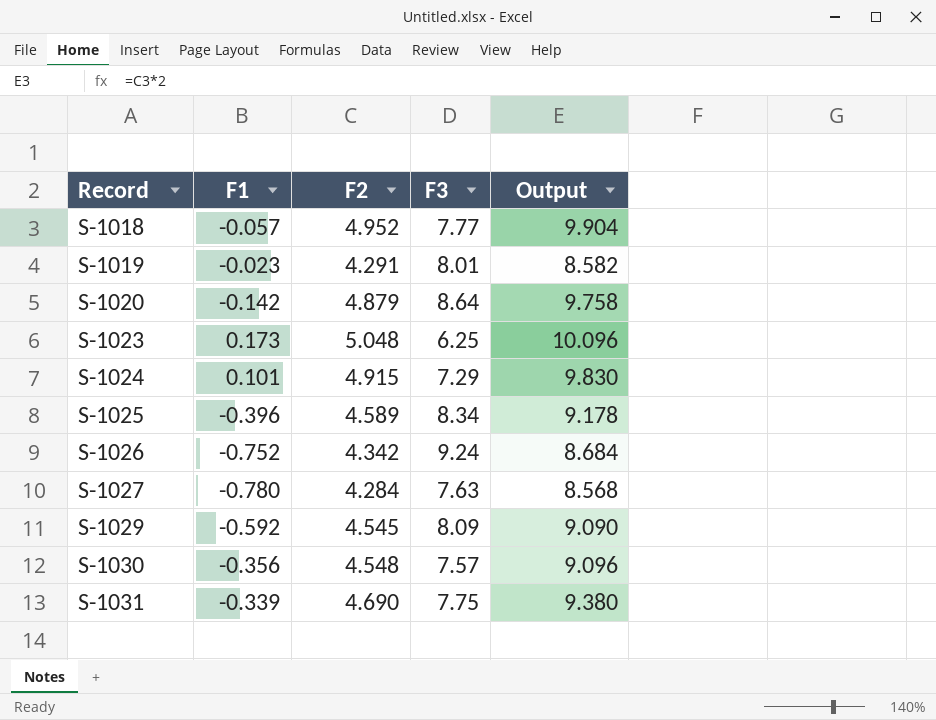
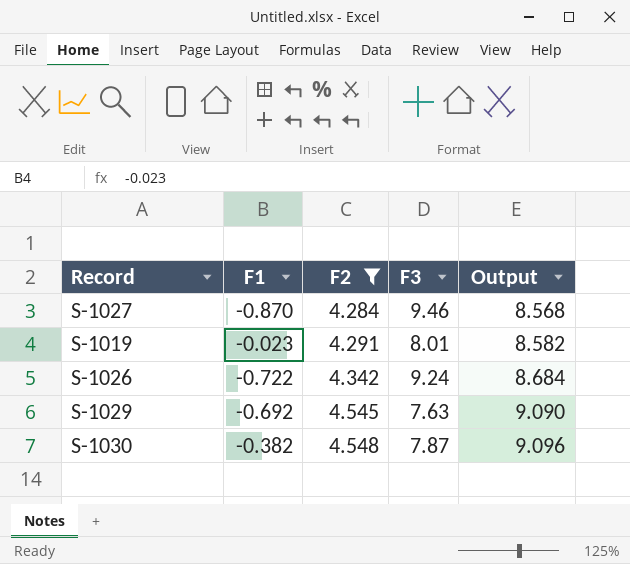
filter: none -> F2 <= 4.548
row order: Record ascending -> F2 ascending
S-1027 | F1: -0.780 -> -0.870
S-1027 | F3: 7.63 -> 9.46
S-1026 | F1: -0.752 -> -0.722
S-1029 | F1: -0.592 -> -0.692
S-1029 | F3: 8.09 -> 7.63
S-1030 | F1: -0.356 -> -0.382
S-1030 | F3: 7.57 -> 7.87

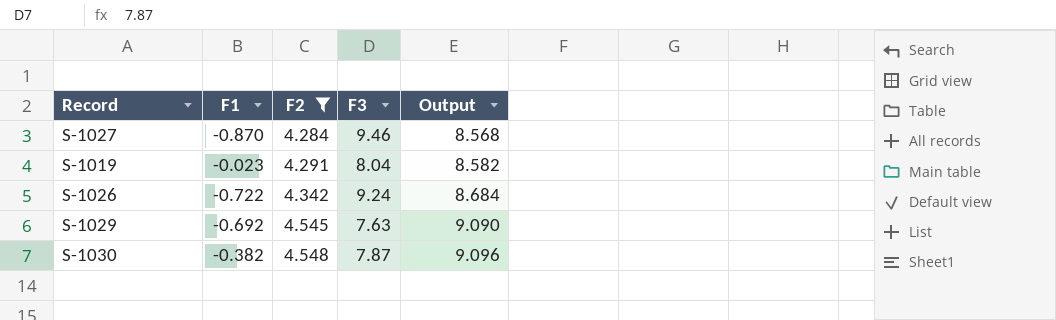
S-1019 | F3: 8.01 -> 8.04

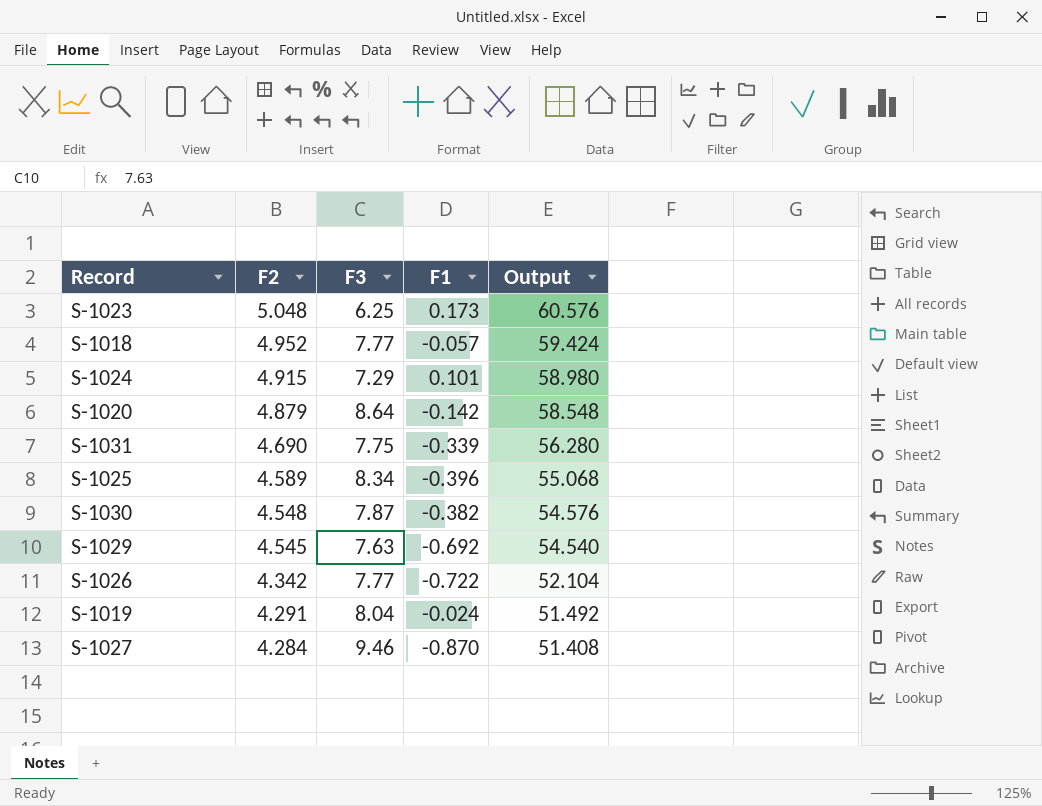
filter: F2 <= 4.548 -> none
row order: F2 ascending -> F2 descending
column F1 | position: 2 -> 4
column Output | formula: [F2] * 2 -> [F2] * 12
S-1026 | F3: 9.24 -> 7.77
S-1019 | F1: -0.023 -> -0.024

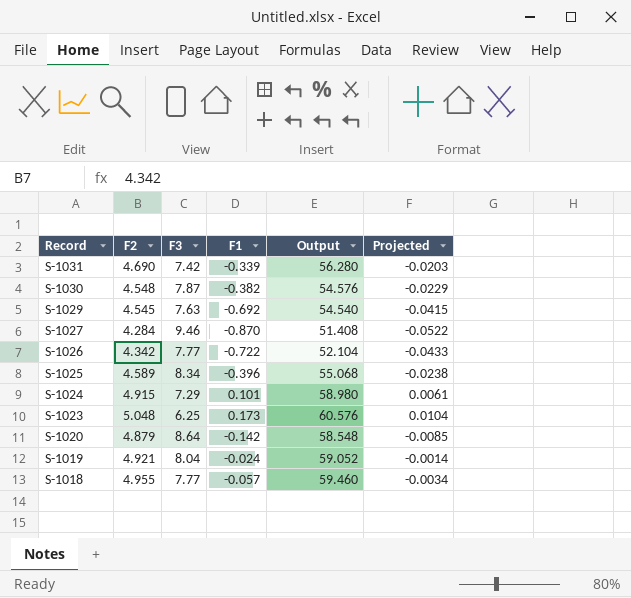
row order: F2 descending -> Record descending
column Projected | formula: none -> [F1] * 0.06
S-1031 | F3: 7.75 -> 7.42
S-1019 | F2: 4.291 -> 4.921
S-1019 | Output: 51.492 -> 59.052
S-1018 | F2: 4.952 -> 4.955
S-1018 | Output: 59.424 -> 59.460

